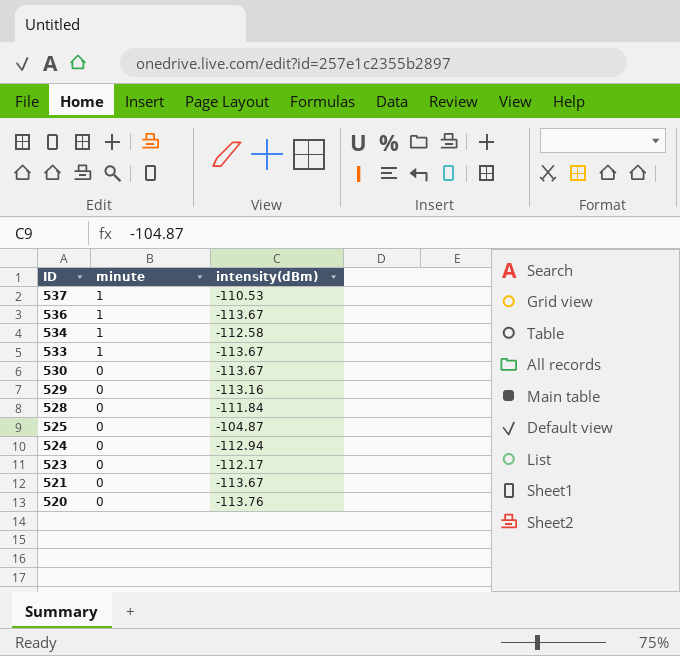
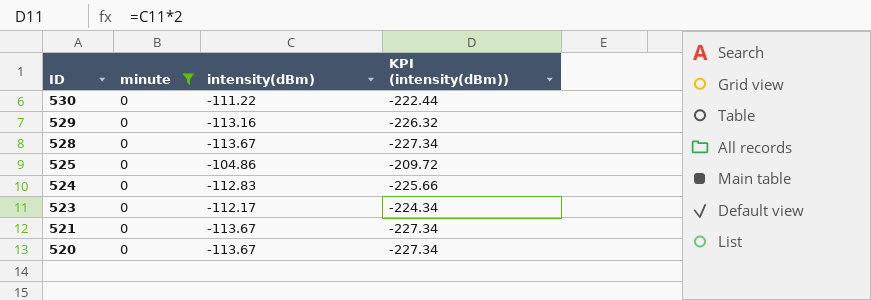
filter: none -> minute = 0
column KPI (intensity(dBm)) | formula: none -> [intensity(dBm)] * 2
530 | intensity(dBm): -113.67 -> -111.22
528 | intensity(dBm): -111.84 -> -113.67
525 | intensity(dBm): -104.87 -> -104.86
524 | intensity(dBm): -112.94 -> -112.83
520 | intensity(dBm): -113.76 -> -113.67

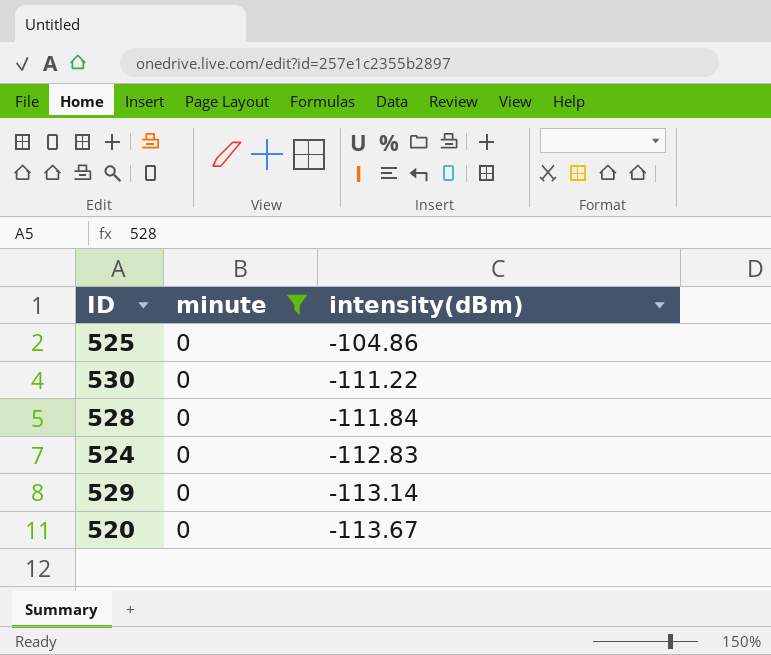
row order: ID descending -> intensity(dBm) descending
column KPI (intensity(dBm)) | formula: [intensity(dBm)] * 2 -> none
row 523: 0 | -112.17 | -224.34 -> none
row 521: 0 | -113.67 | -227.34 -> none
528 | intensity(dBm): -113.67 -> -111.84
529 | intensity(dBm): -113.16 -> -113.14

